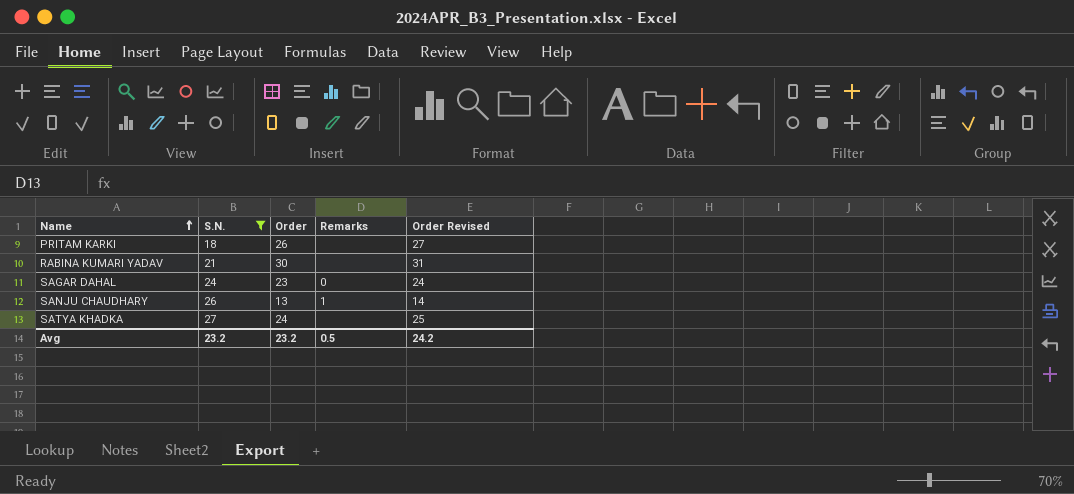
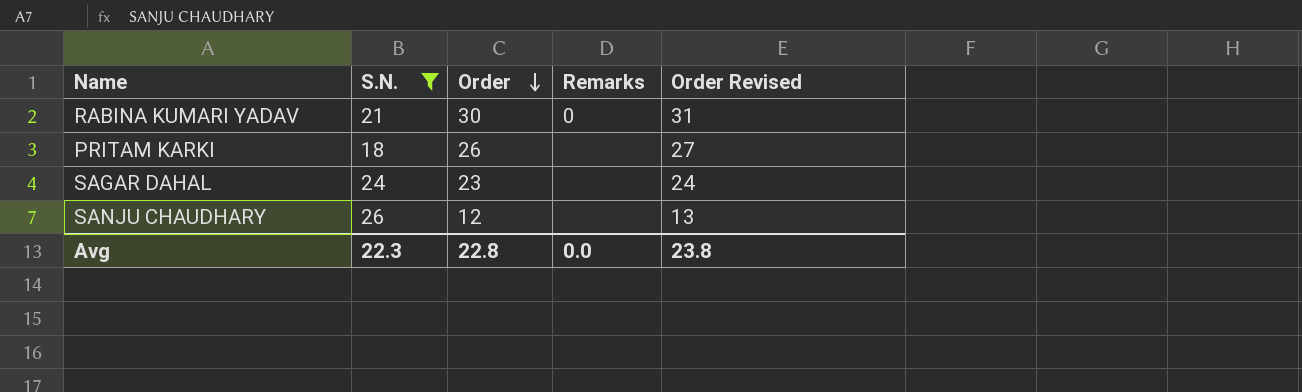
row order: Name ascending -> Order descending
row SATYA KHADKA: 27 | 24 | none | 25 -> none
RABINA KUMARI YADAV | Remarks: none -> 0
SAGAR DAHAL | Remarks: 0 -> none
SANJU CHAUDHARY | Order: 13 -> 12
SANJU CHAUDHARY | Remarks: 1 -> none
SANJU CHAUDHARY | Order Revised: 14 -> 13
Avg | S.N.: 23.2 -> 22.3
Avg | Order: 23.2 -> 22.8
Avg | Remarks: 0.5 -> 0.0
Avg | Order Revised: 24.2 -> 23.8

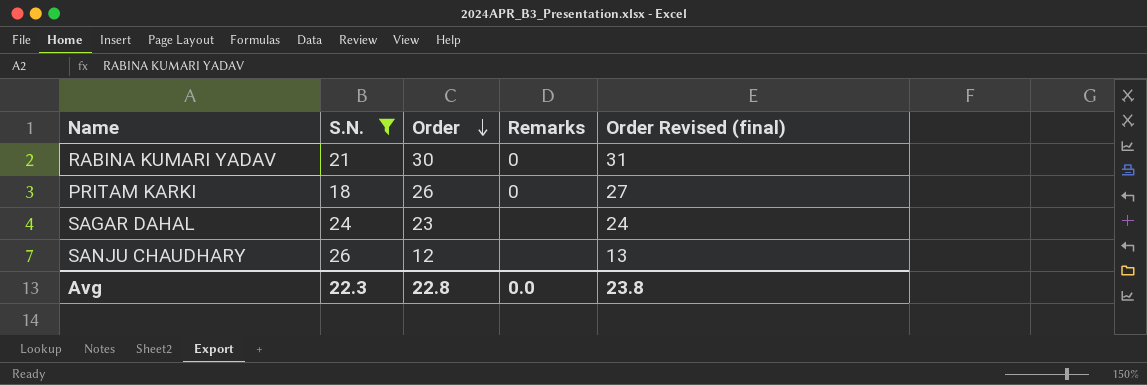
column name: Order Revised -> Order Revised (final)
PRITAM KARKI | Remarks: none -> 0

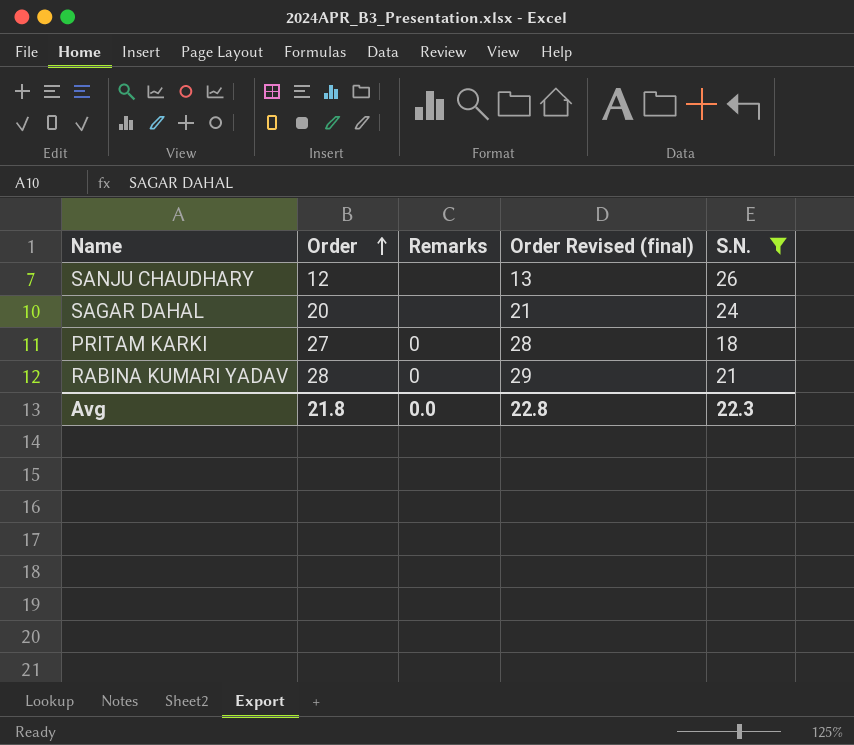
row order: Order descending -> Order ascending
column S.N. | position: 2 -> 5
SAGAR DAHAL | Order: 23 -> 20
SAGAR DAHAL | Order Revised (final): 24 -> 21
PRITAM KARKI | Order: 26 -> 27
PRITAM KARKI | Order Revised (final): 27 -> 28
RABINA KUMARI YADAV | Order: 30 -> 28
RABINA KUMARI YADAV | Order Revised (final): 31 -> 29
Avg | Order: 22.8 -> 21.8
Avg | Order Revised (final): 23.8 -> 22.8

